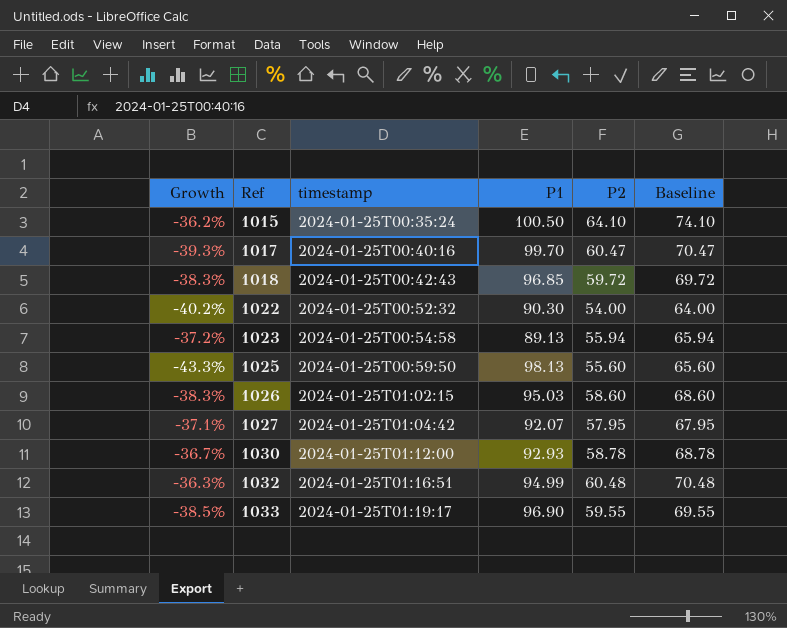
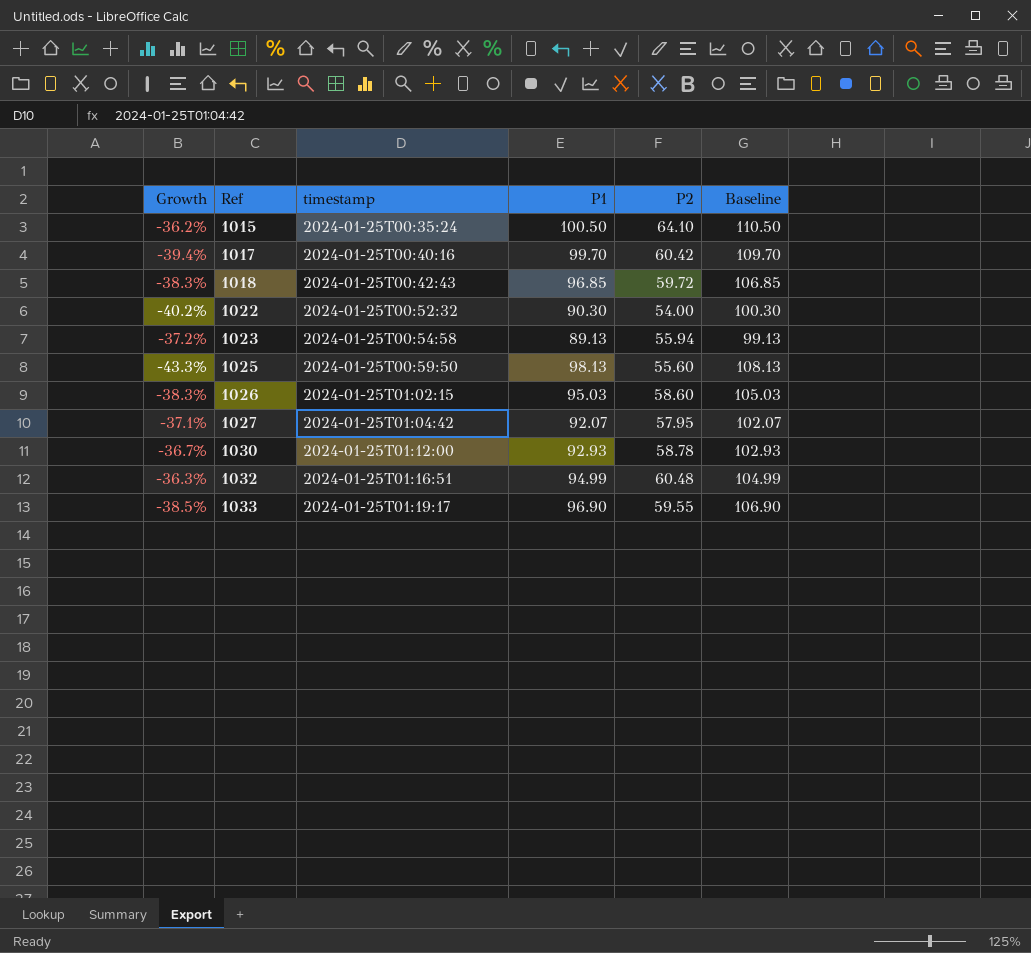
column Baseline | formula: [P2] + 10 -> [P1] + 10
1017 | Growth: -39.3% -> -39.4%
1017 | P2: 60.47 -> 60.42

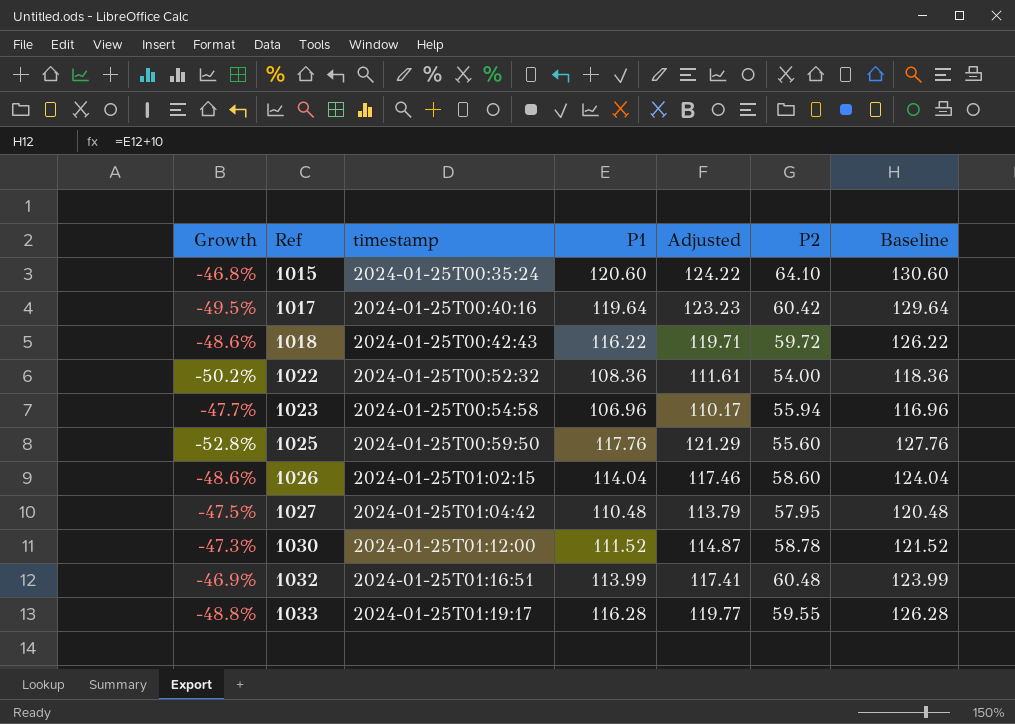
column Adjusted | formula: none -> [P1] * 1.03
1015 | Growth: -36.2% -> -46.8%
1015 | P1: 100.50 -> 120.60
1015 | Baseline: 110.50 -> 130.60
1017 | Growth: -39.4% -> -49.5%
1017 | P1: 99.70 -> 119.64
1017 | Baseline: 109.70 -> 129.64
1018 | Growth: -38.3% -> -48.6%
1018 | P1: 96.85 -> 116.22
1018 | Baseline: 106.85 -> 126.22
1022 | Growth: -40.2% -> -50.2%
1022 | P1: 90.30 -> 108.36
1022 | Baseline: 100.30 -> 118.36
1023 | Growth: -37.2% -> -47.7%
1023 | P1: 89.13 -> 106.96
1023 | Baseline: 99.13 -> 116.96
1025 | Growth: -43.3% -> -52.8%
1025 | P1: 98.13 -> 117.76
1025 | Baseline: 108.13 -> 127.76
1026 | Growth: -38.3% -> -48.6%
1026 | P1: 95.03 -> 114.04
1026 | Baseline: 105.03 -> 124.04
1027 | Growth: -37.1% -> -47.5%
1027 | P1: 92.07 -> 110.48
1027 | Baseline: 102.07 -> 120.48
1030 | Growth: -36.7% -> -47.3%
1030 | P1: 92.93 -> 111.52
1030 | Baseline: 102.93 -> 121.52
1032 | Growth: -36.3% -> -46.9%
1032 | P1: 94.99 -> 113.99
1032 | Baseline: 104.99 -> 123.99
1033 | Growth: -38.5% -> -48.8%
1033 | P1: 96.90 -> 116.28
1033 | Baseline: 106.90 -> 126.28

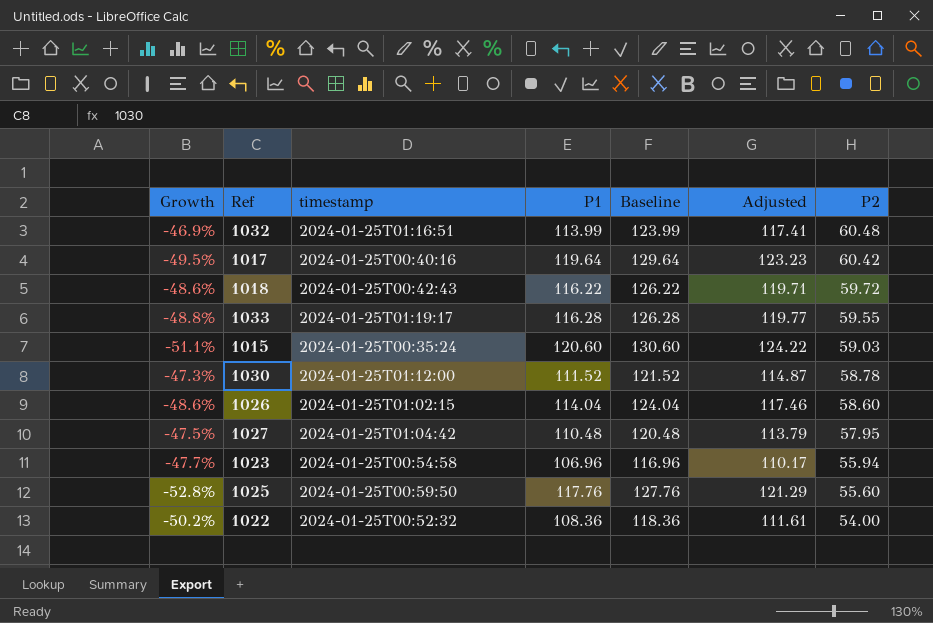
row order: Ref ascending -> P2 descending
column Baseline | position: 7 -> 5
1015 | Growth: -46.8% -> -51.1%
1015 | P2: 64.10 -> 59.03

